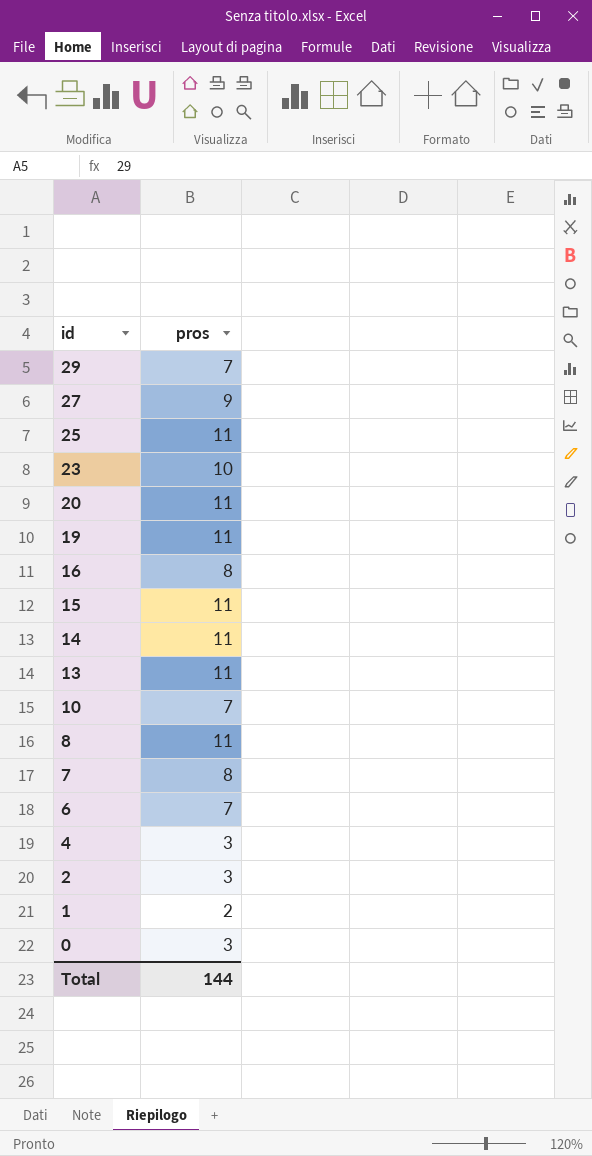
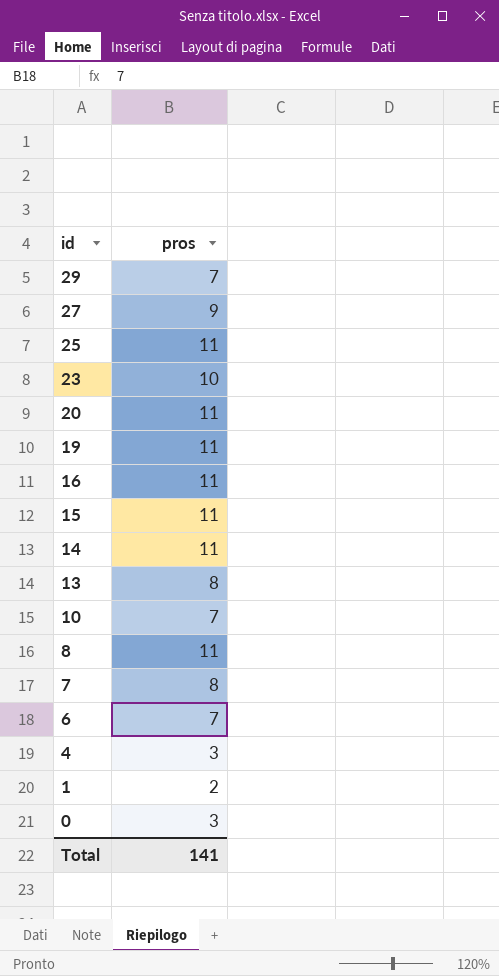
row 2: 3 -> none
16 | pros: 8 -> 11
13 | pros: 11 -> 8
Total | pros: 144 -> 141

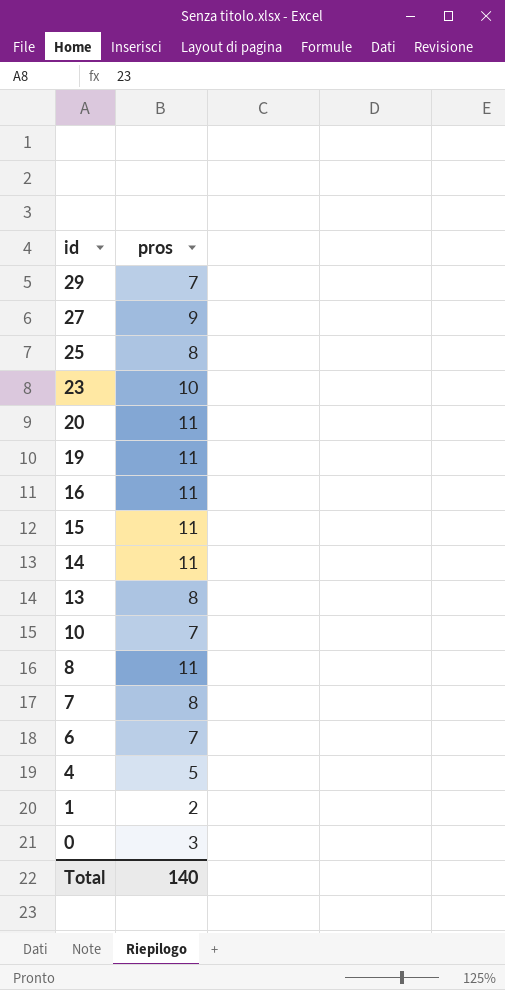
25 | pros: 11 -> 8
4 | pros: 3 -> 5
Total | pros: 141 -> 140

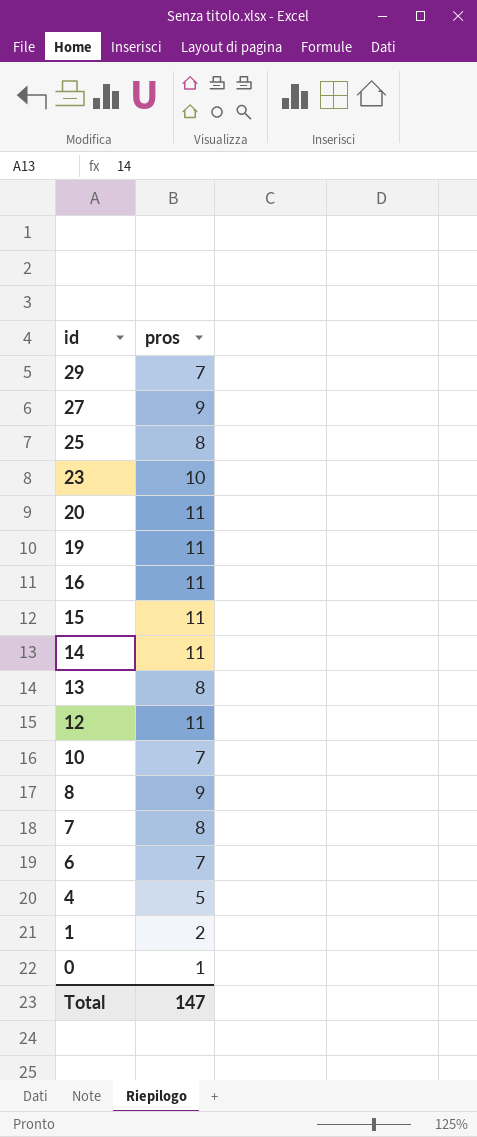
row 12: none -> 11
8 | pros: 11 -> 9
0 | pros: 3 -> 1
Total | pros: 140 -> 147

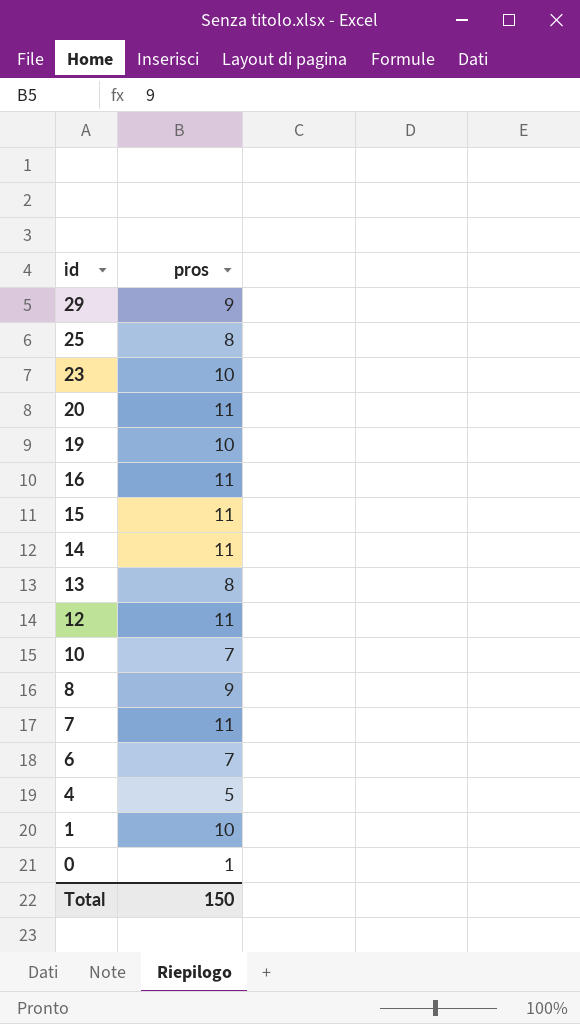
row 27: 9 -> none
29 | pros: 7 -> 9
19 | pros: 11 -> 10
7 | pros: 8 -> 11
1 | pros: 2 -> 10
Total | pros: 147 -> 150

